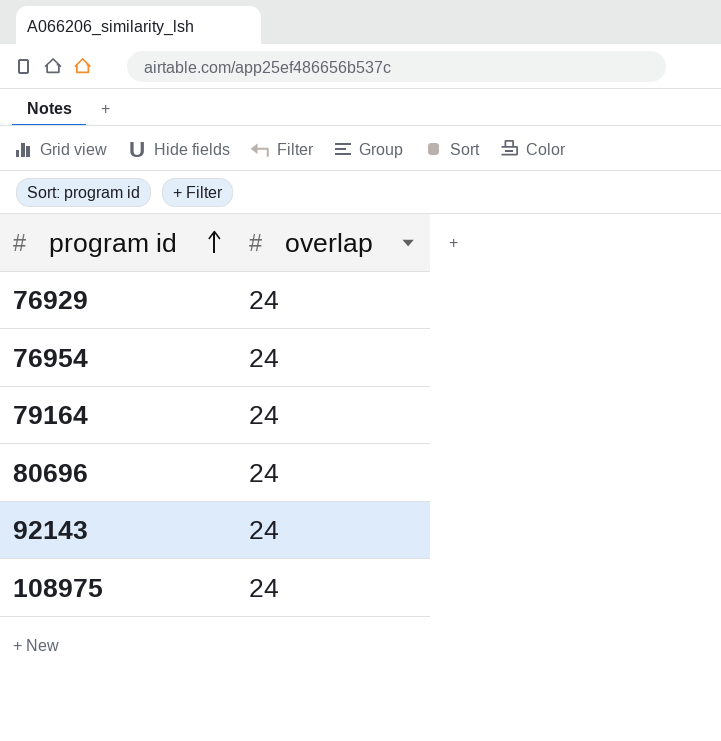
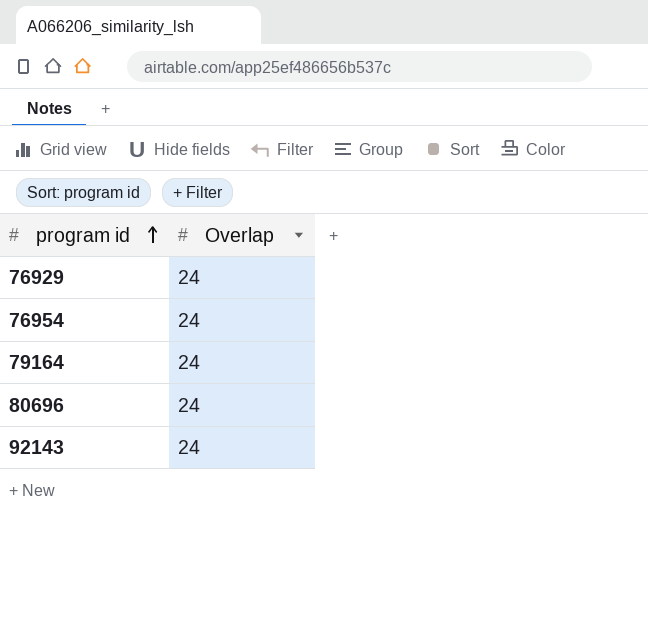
column name: overlap -> Overlap
row 108975: 24 -> none

